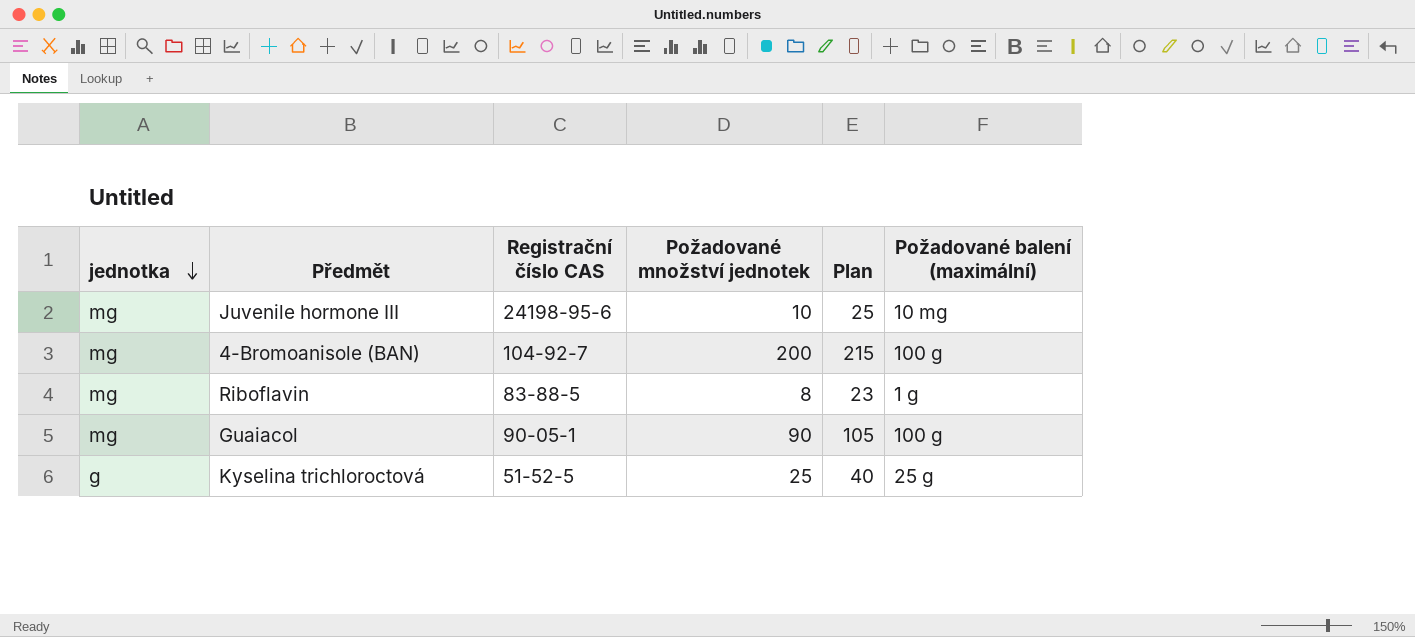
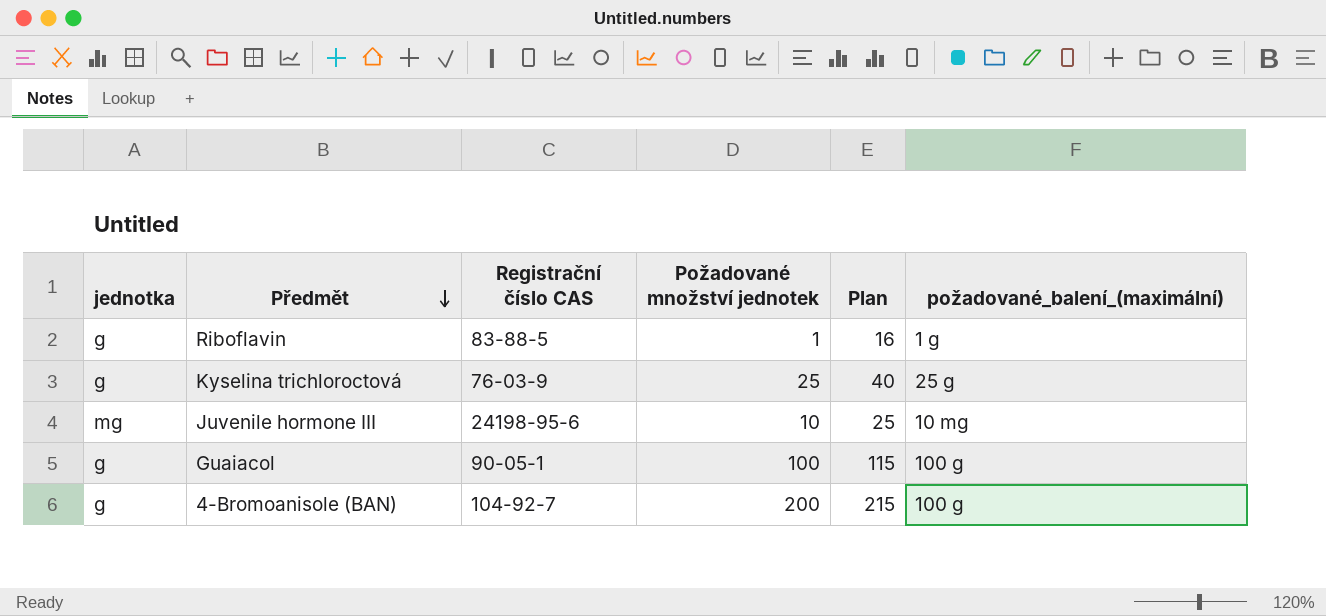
row order: jednotka descending -> Předmět descending
column name: Požadované balení (maximální) -> požadované_balení_(maximální)
Riboflavin | jednotka: mg -> g
Riboflavin | Požadované množství jednotek: 8 -> 1
Riboflavin | Plan: 23 -> 16
Kyselina trichloroctová | Registrační číslo CAS: 51-52-5 -> 76-03-9
Guaiacol | jednotka: mg -> g
Guaiacol | Požadované množství jednotek: 90 -> 100
Guaiacol | Plan: 105 -> 115
4-Bromoanisole (BAN) | jednotka: mg -> g

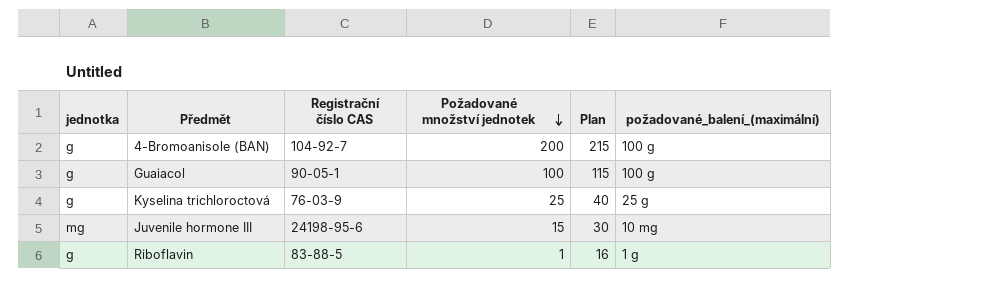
row order: Předmět descending -> Požadované množství jednotek descending
Juvenile hormone III | Požadované množství jednotek: 10 -> 15
Juvenile hormone III | Plan: 25 -> 30

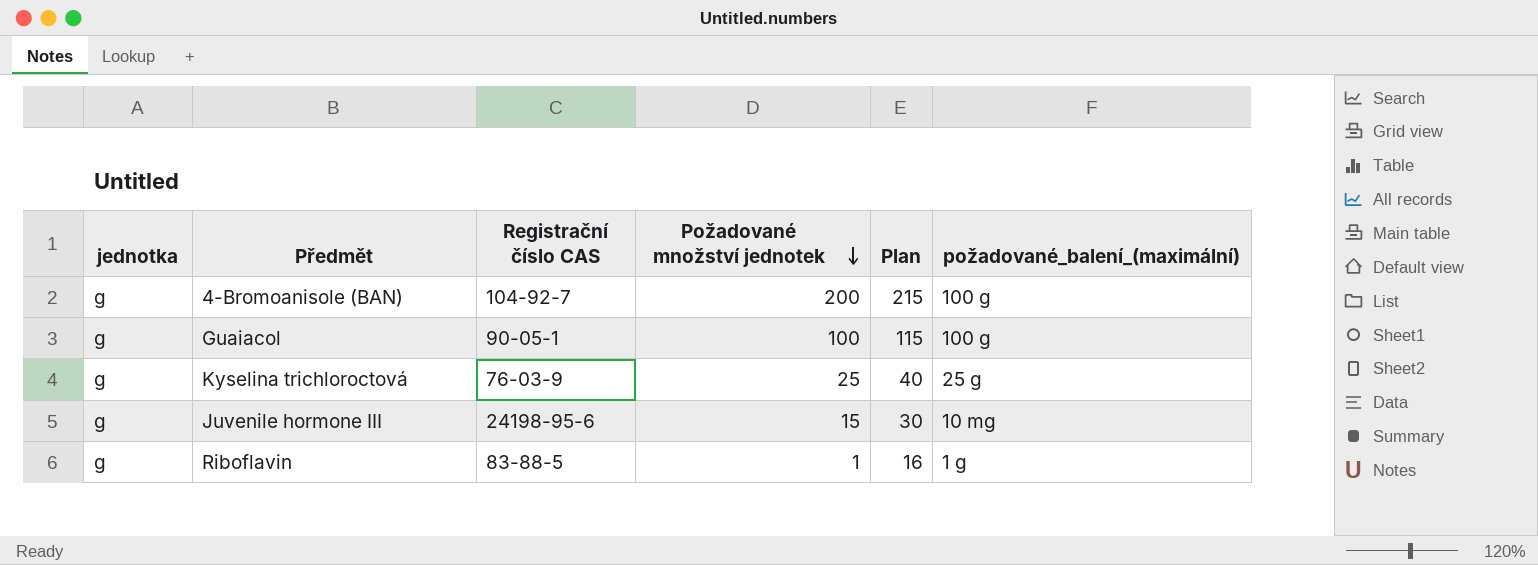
Juvenile hormone III | jednotka: mg -> g

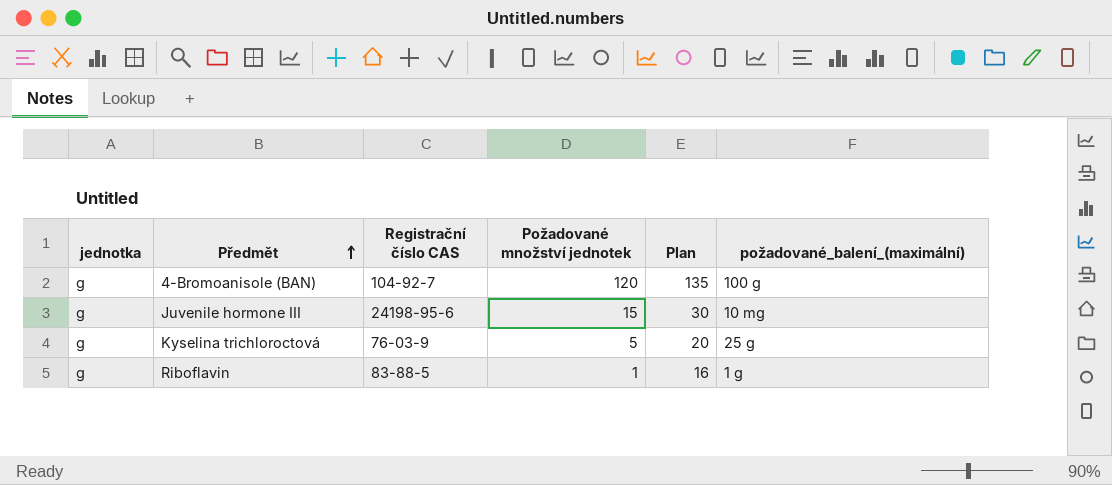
row order: Požadované množství jednotek descending -> Předmět ascending
row Guaiacol: g | 90-05-1 | 100 | 115 | 100 g -> none
4-Bromoanisole (BAN) | Požadované množství jednotek: 200 -> 120
4-Bromoanisole (BAN) | Plan: 215 -> 135
Kyselina trichloroctová | Požadované množství jednotek: 25 -> 5
Kyselina trichloroctová | Plan: 40 -> 20

